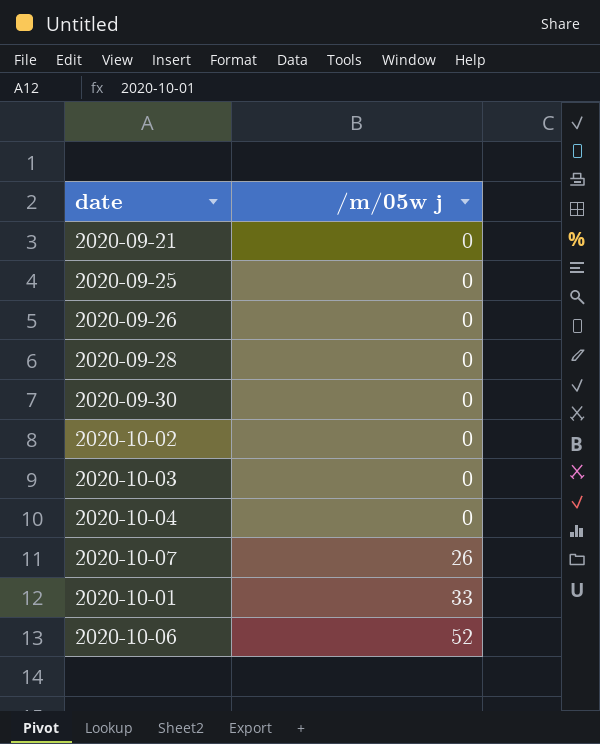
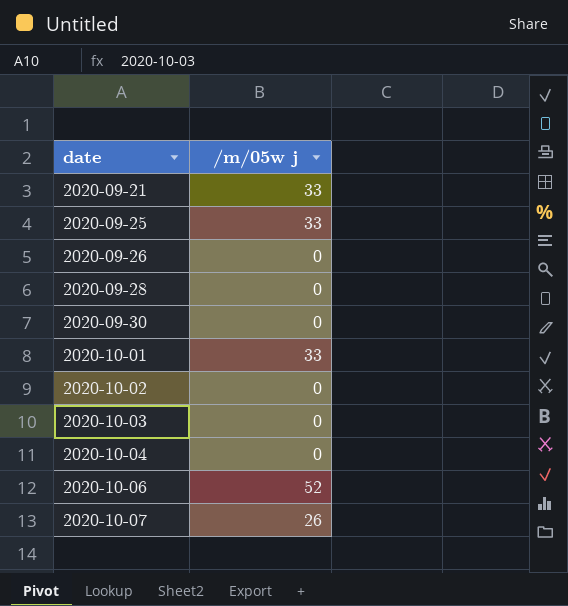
row order: /m/05w j ascending -> date ascending
2020-09-21 | /m/05w j: 0 -> 33
2020-09-25 | /m/05w j: 0 -> 33

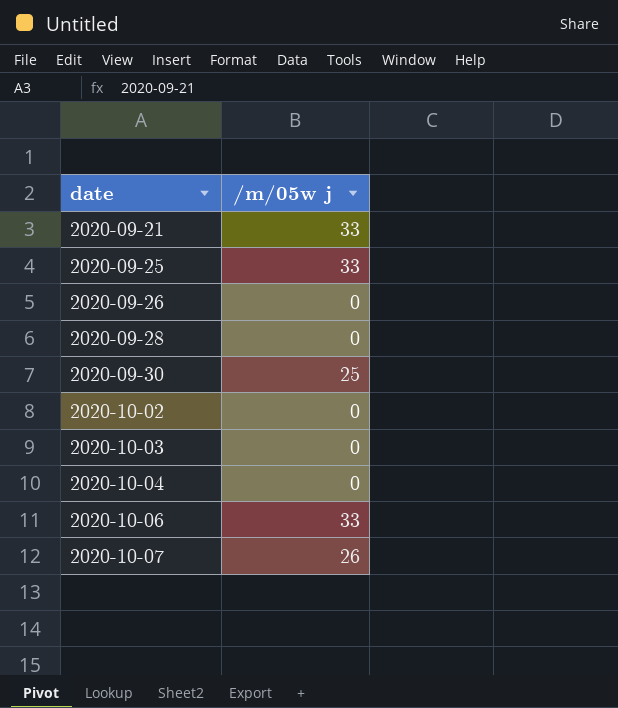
row 2020-10-01: 33 -> none
2020-09-30 | /m/05w j: 0 -> 25
2020-10-06 | /m/05w j: 52 -> 33

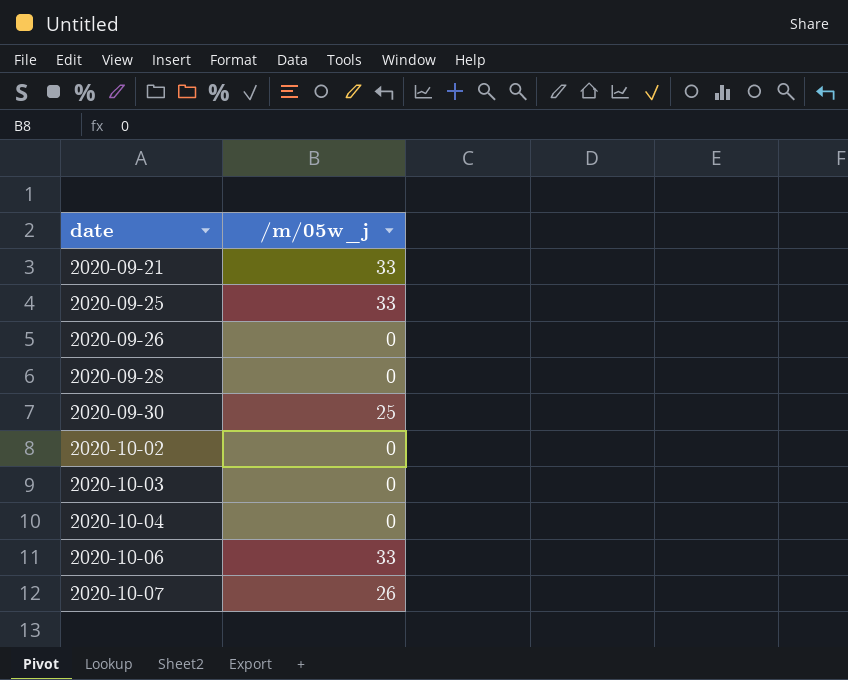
column name: /m/05w j -> /m/05w_j

